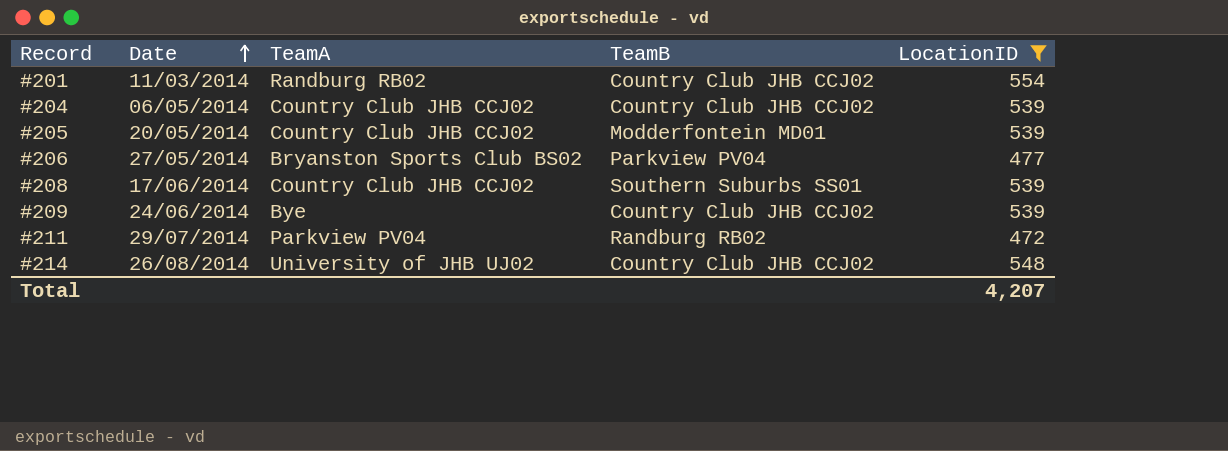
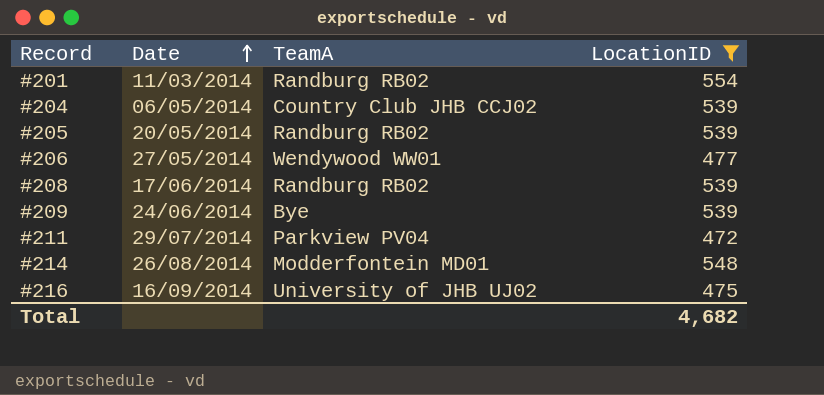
column TeamB | position: 4 -> none
#205 | TeamA: Country Club JHB CCJ02 -> Randburg RB02
#206 | TeamA: Bryanston Sports Club BS02 -> Wendywood WW01
#208 | TeamA: Country Club JHB CCJ02 -> Randburg RB02
#214 | TeamA: University of JHB UJ02 -> Modderfontein MD01
row #216: none -> 16/09/2014 | University of JHB UJ02 | 475
Total | LocationID: 4,207 -> 4,682

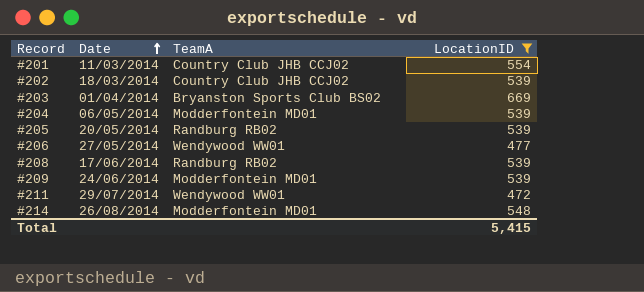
row #216: 16/09/2014 | University of JHB UJ02 | 475 -> none
#201 | TeamA: Randburg RB02 -> Country Club JHB CCJ02
row #202: none -> 18/03/2014 | Country Club JHB CCJ02 | 539
row #203: none -> 01/04/2014 | Bryanston Sports Club BS02 | 669
#204 | TeamA: Country Club JHB CCJ02 -> Modderfontein MD01
#209 | TeamA: Bye -> Modderfontein MD01
#211 | TeamA: Parkview PV04 -> Wendywood WW01
Total | LocationID: 4,682 -> 5,415

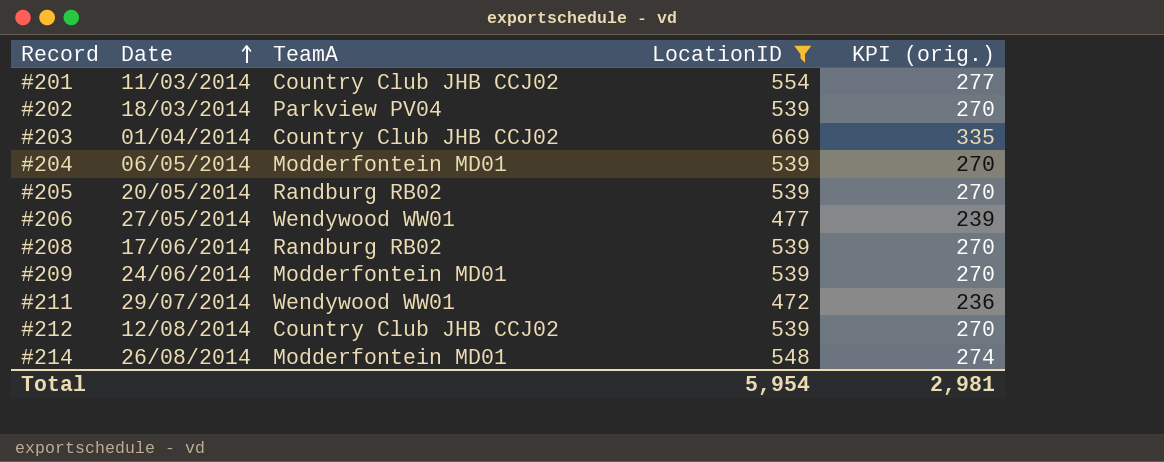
column KPI (orig.) | formula: none -> [LocationID] * 0.5
#202 | TeamA: Country Club JHB CCJ02 -> Parkview PV04
#203 | TeamA: Bryanston Sports Club BS02 -> Country Club JHB CCJ02
row #212: none -> 12/08/2014 | Country Club JHB CCJ02 | 539 | 270
Total | LocationID: 5,415 -> 5,954

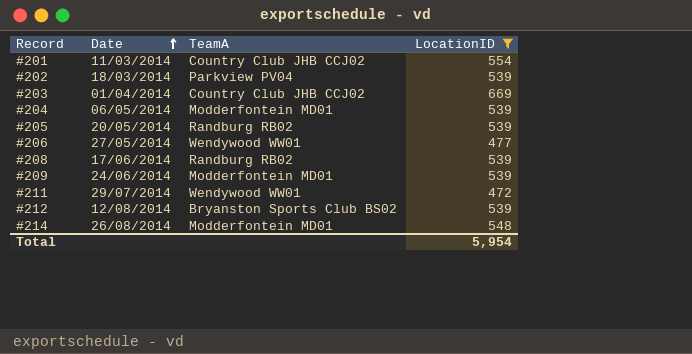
column KPI (orig.) | formula: [LocationID] * 0.5 -> none
#212 | TeamA: Country Club JHB CCJ02 -> Bryanston Sports Club BS02

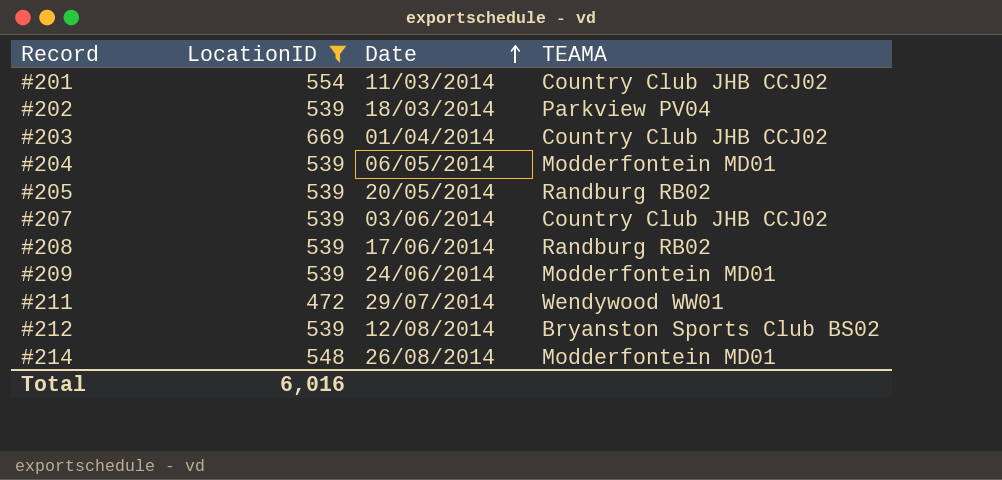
column LocationID | position: 4 -> 2
column name: TeamA -> TEAMA
row #206: 27/05/2014 | Wendywood WW01 | 477 -> none
row #207: none -> 539 | 03/06/2014 | Country Club JHB CCJ02
Total | LocationID: 5,954 -> 6,016

